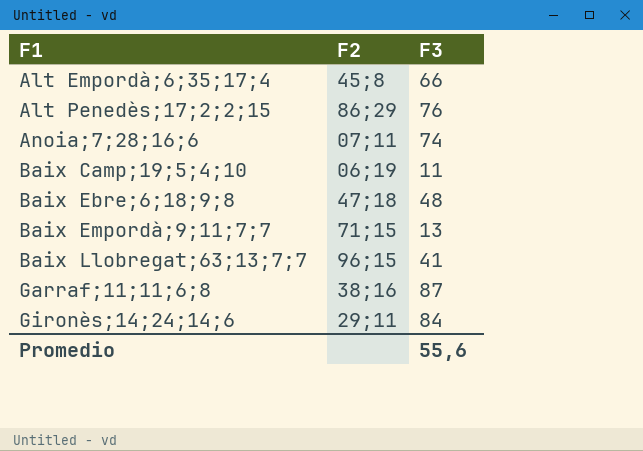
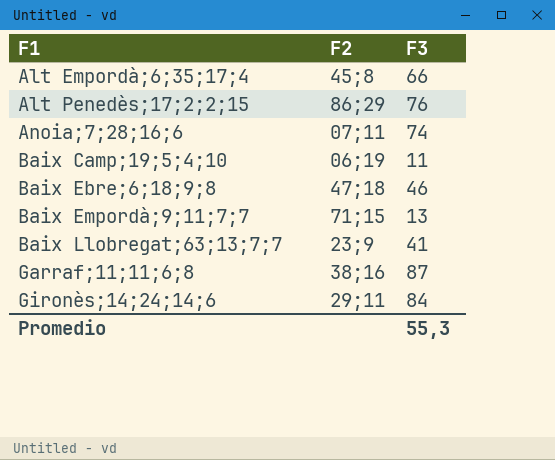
Baix Ebre;6;18;9;8 | F3: 48 -> 46
Baix Llobregat;63;13;7;7 | F2: 96;15 -> 23;9
Promedio | F3: 55,6 -> 55,3

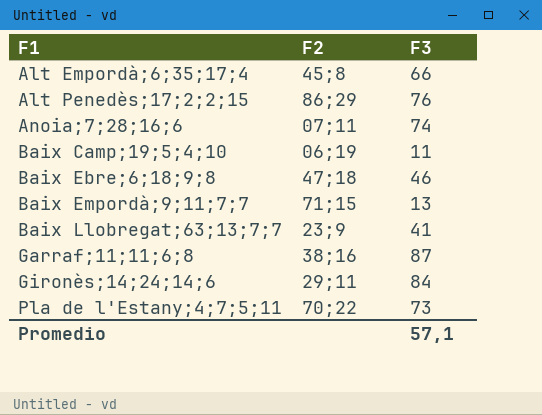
row Pla de l'Estany;4;7;5;11: none -> 70;22 | 73
Promedio | F3: 55,3 -> 57,1

